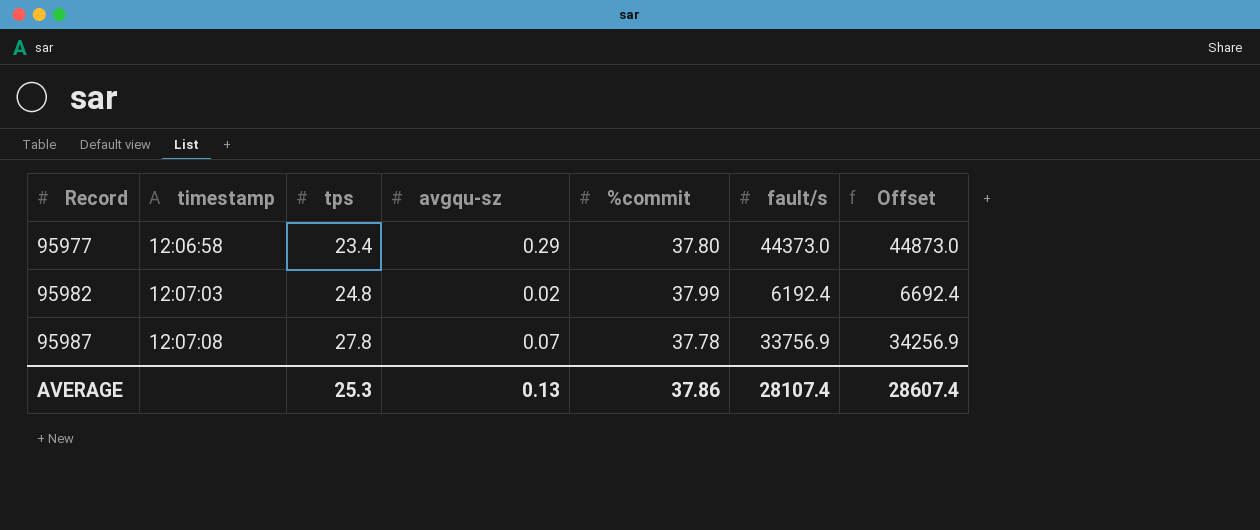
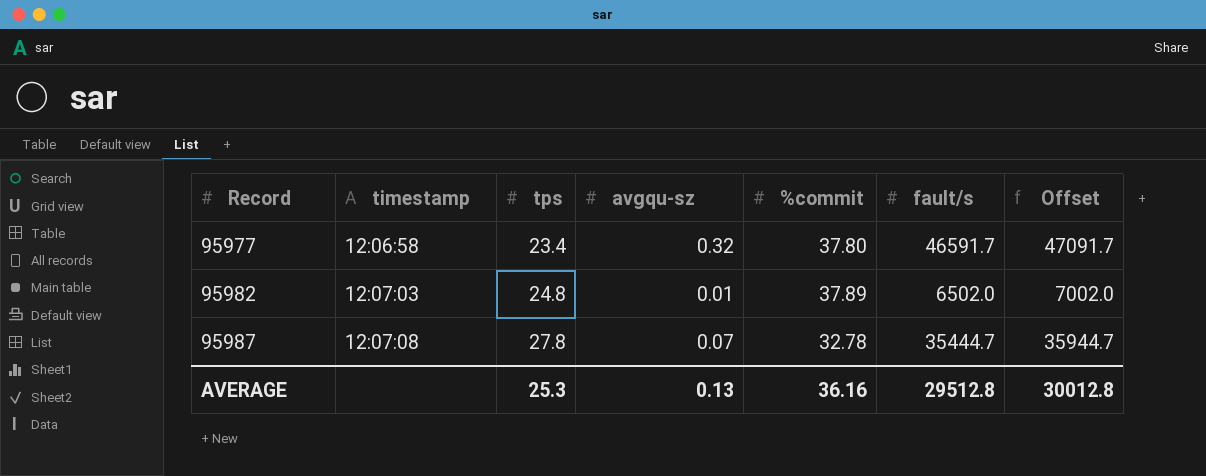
95977 | avgqu-sz: 0.29 -> 0.32
95977 | fault/s: 44373.0 -> 46591.7
95977 | Offset: 44873.0 -> 47091.7
95982 | avgqu-sz: 0.02 -> 0.01
95982 | %commit: 37.99 -> 37.89
95982 | fault/s: 6192.4 -> 6502.0
95982 | Offset: 6692.4 -> 7002.0
95987 | %commit: 37.78 -> 32.78
95987 | fault/s: 33756.9 -> 35444.7
95987 | Offset: 34256.9 -> 35944.7
AVERAGE | %commit: 37.86 -> 36.16
AVERAGE | fault/s: 28107.4 -> 29512.8
AVERAGE | Offset: 28607.4 -> 30012.8

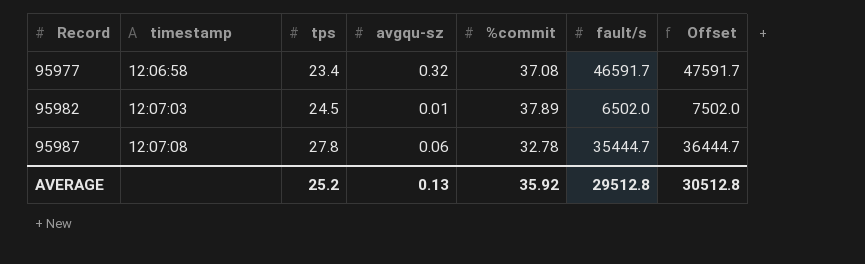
column Offset | formula: [fault/s] + 500 -> [fault/s] + 1000
95977 | %commit: 37.80 -> 37.08
95982 | tps: 24.8 -> 24.5
95987 | avgqu-sz: 0.07 -> 0.06
AVERAGE | tps: 25.3 -> 25.2
AVERAGE | %commit: 36.16 -> 35.92
AVERAGE | Offset: 30012.8 -> 30512.8

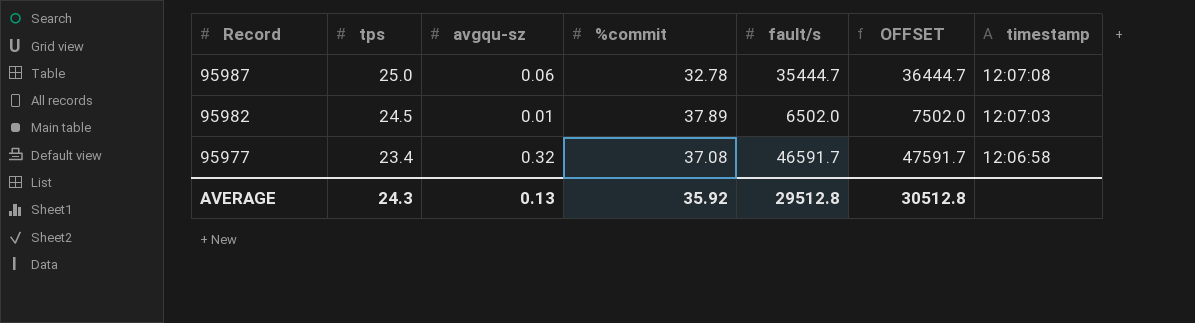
row order: Record ascending -> Record descending
column name: Offset -> OFFSET
column timestamp | position: 2 -> 7
95987 | tps: 27.8 -> 25.0
AVERAGE | tps: 25.2 -> 24.3

